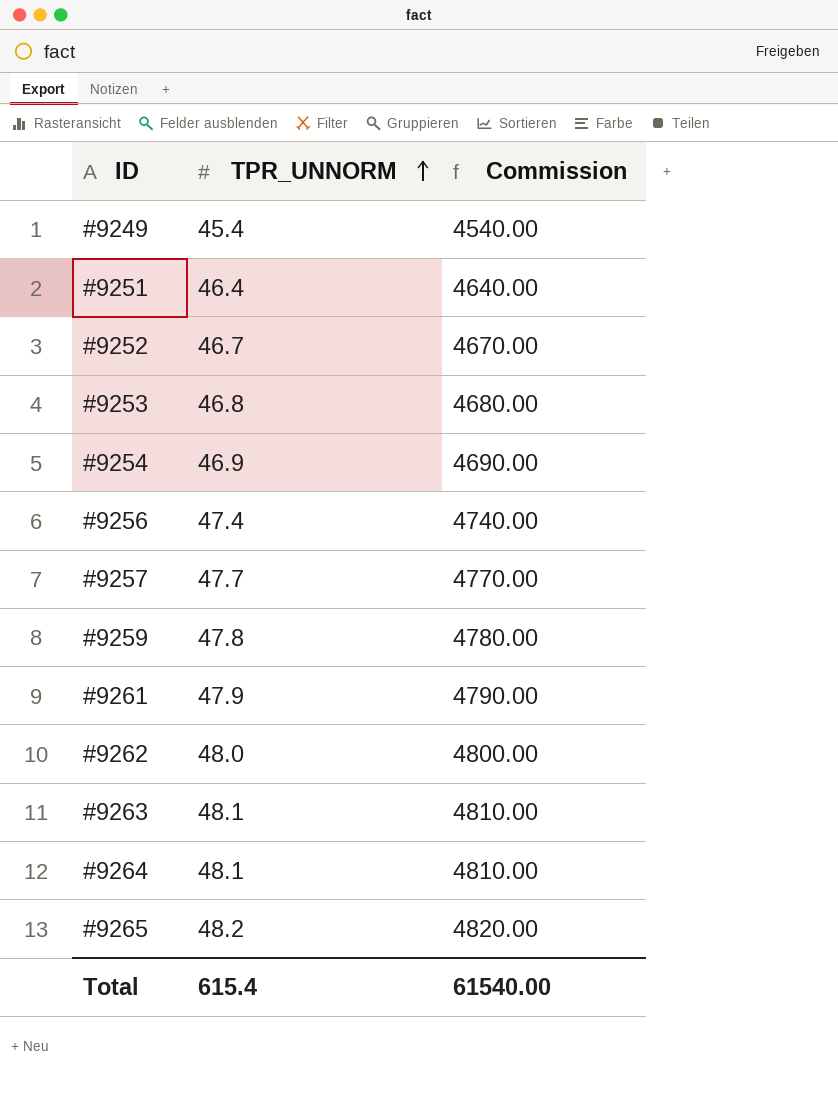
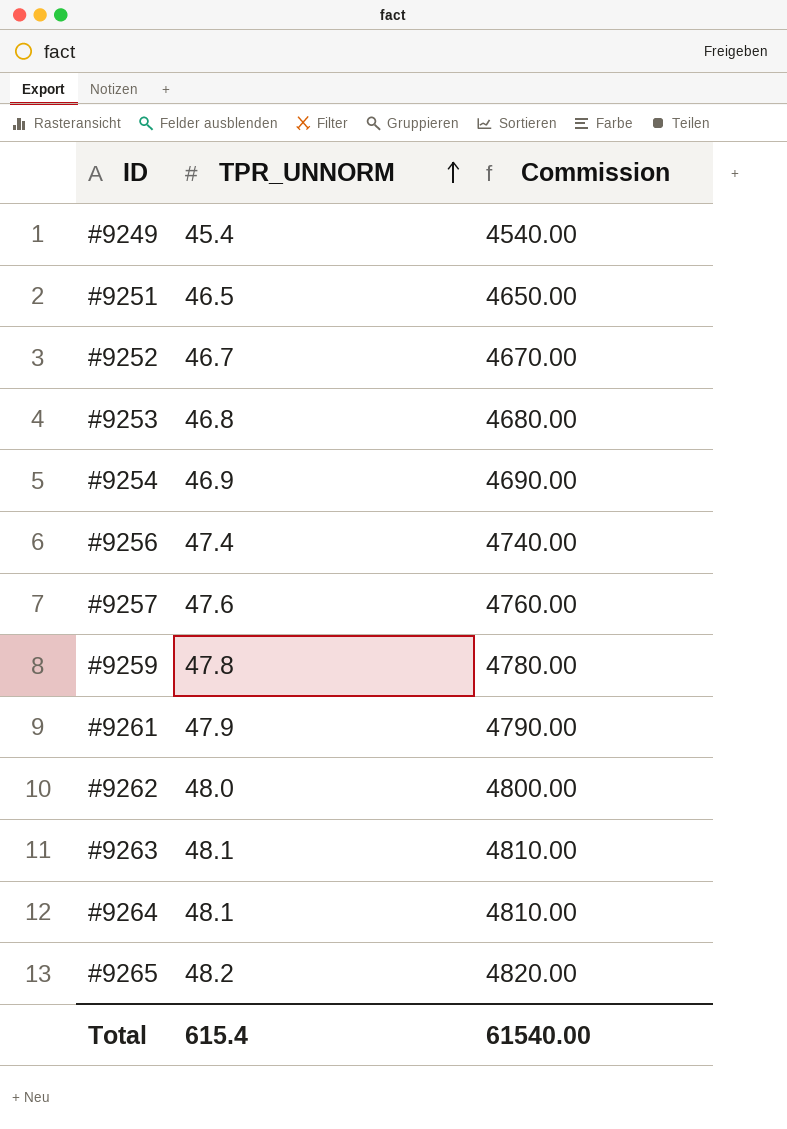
#9251 | TPR_UNNORM: 46.4 -> 46.5
#9251 | Commission: 4640.00 -> 4650.00
#9257 | TPR_UNNORM: 47.7 -> 47.6
#9257 | Commission: 4770.00 -> 4760.00

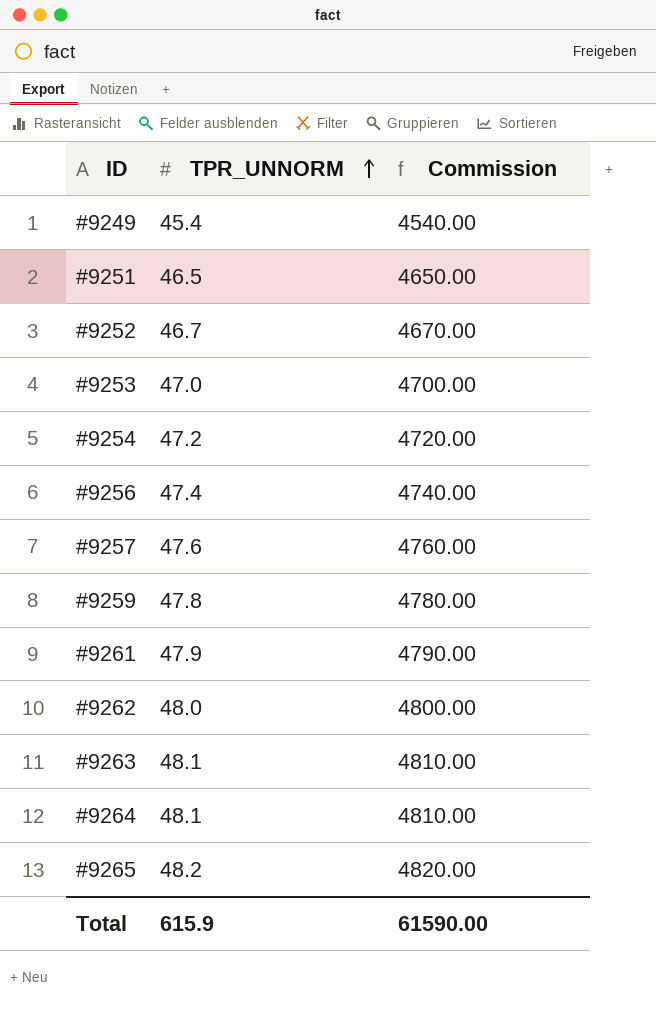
#9253 | TPR_UNNORM: 46.8 -> 47.0
#9253 | Commission: 4680.00 -> 4700.00
#9254 | TPR_UNNORM: 46.9 -> 47.2
#9254 | Commission: 4690.00 -> 4720.00
Total | TPR_UNNORM: 615.4 -> 615.9
Total | Commission: 61540.00 -> 61590.00

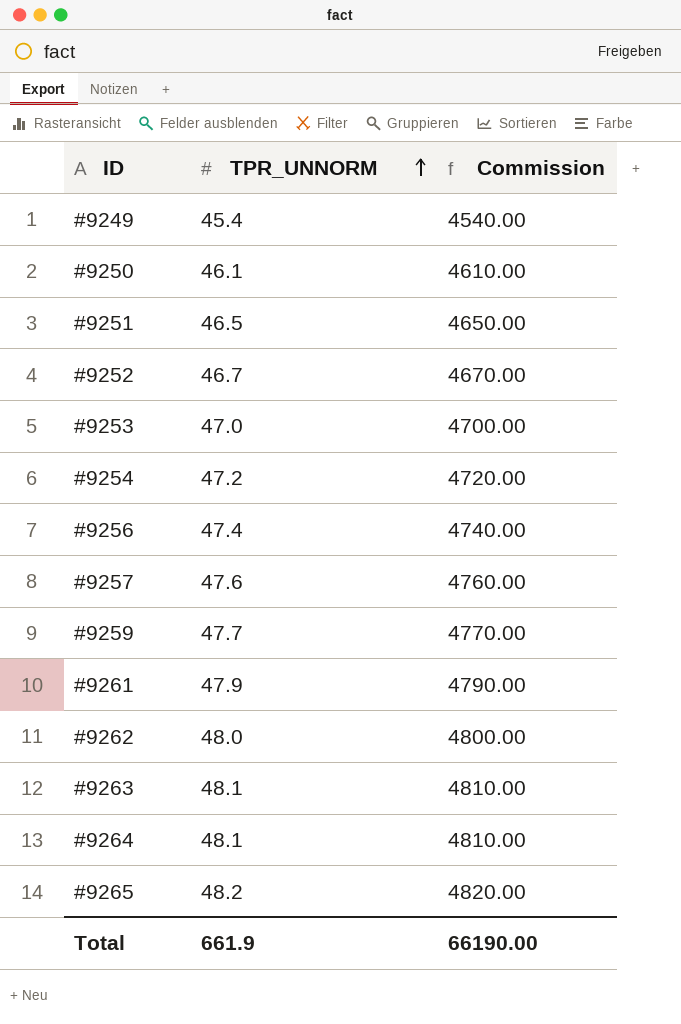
row #9250: none -> 46.1 | 4610.00
#9259 | TPR_UNNORM: 47.8 -> 47.7
#9259 | Commission: 4780.00 -> 4770.00
Total | TPR_UNNORM: 615.9 -> 661.9
Total | Commission: 61590.00 -> 66190.00

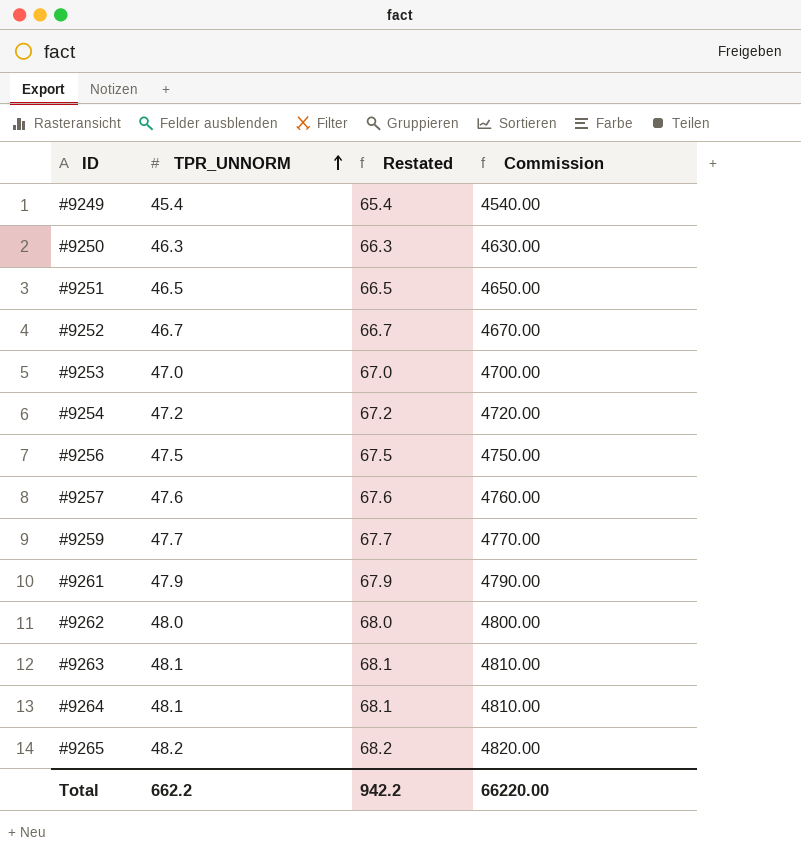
column Restated | formula: none -> [TPR_UNNORM] + 20
#9250 | TPR_UNNORM: 46.1 -> 46.3
#9250 | Commission: 4610.00 -> 4630.00
#9256 | TPR_UNNORM: 47.4 -> 47.5
#9256 | Commission: 4740.00 -> 4750.00
Total | TPR_UNNORM: 661.9 -> 662.2
Total | Commission: 66190.00 -> 66220.00

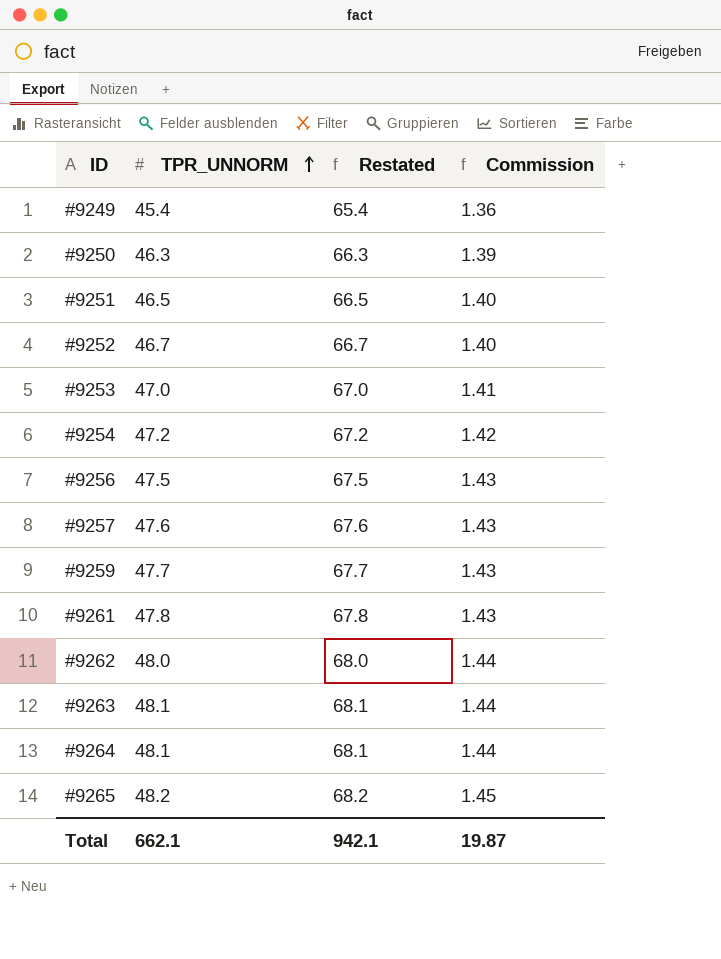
column Commission | formula: [TPR_UNNORM] * 100 -> [TPR_UNNORM] * 0.03
#9261 | TPR_UNNORM: 47.9 -> 47.8
#9261 | Restated: 67.9 -> 67.8
Total | TPR_UNNORM: 662.2 -> 662.1
Total | Restated: 942.2 -> 942.1
Total | Commission: 66220.00 -> 19.87

